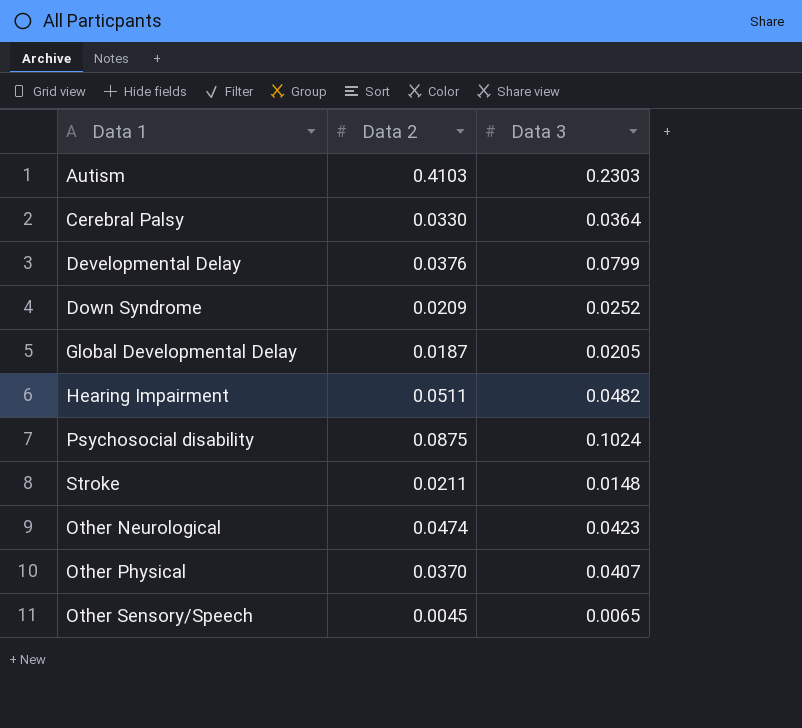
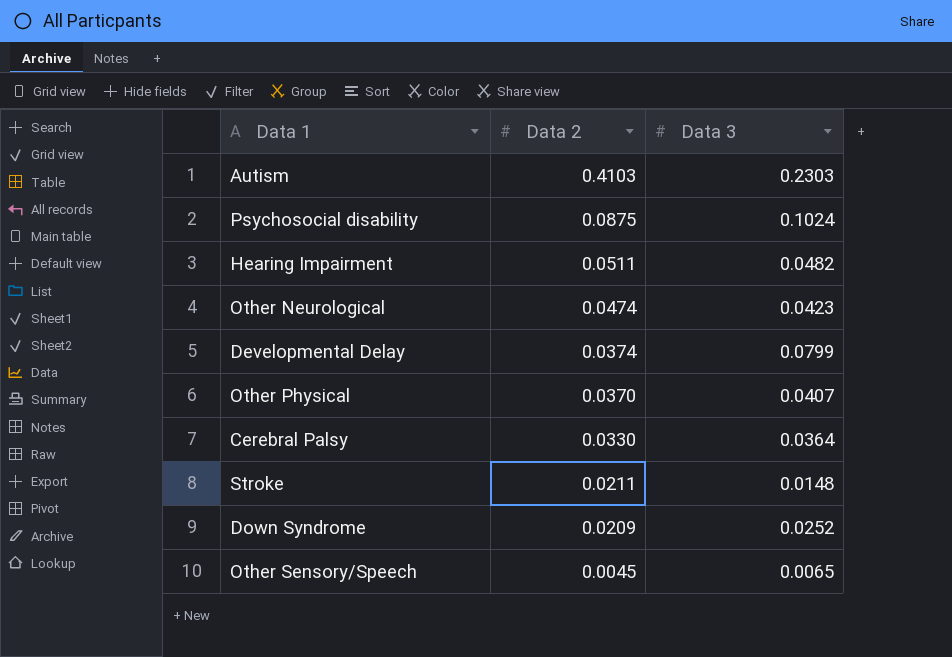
row order: none -> Data 2 descending
row Global Developmental Delay: 0.0187 | 0.0205 -> none
Developmental Delay | Data 2: 0.0376 -> 0.0374

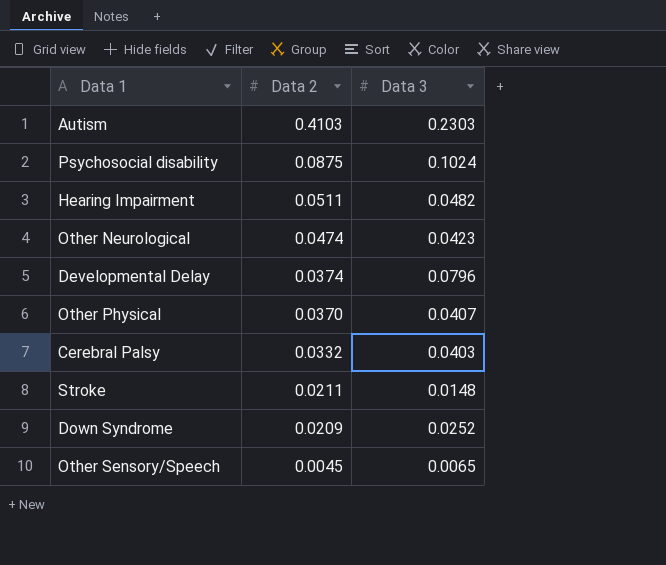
Developmental Delay | Data 3: 0.0799 -> 0.0796
Cerebral Palsy | Data 2: 0.0330 -> 0.0332
Cerebral Palsy | Data 3: 0.0364 -> 0.0403

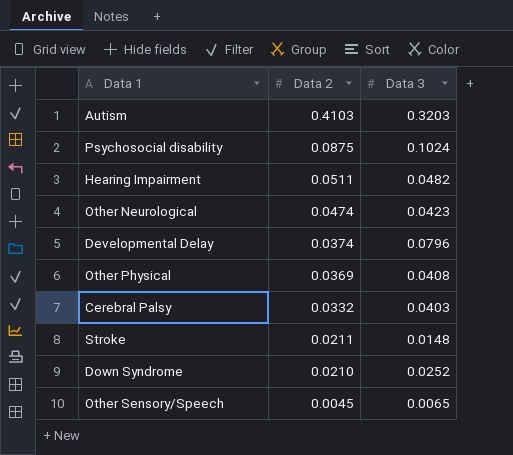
Autism | Data 3: 0.2303 -> 0.3203
Other Physical | Data 2: 0.0370 -> 0.0369
Other Physical | Data 3: 0.0407 -> 0.0408
Down Syndrome | Data 2: 0.0209 -> 0.0210

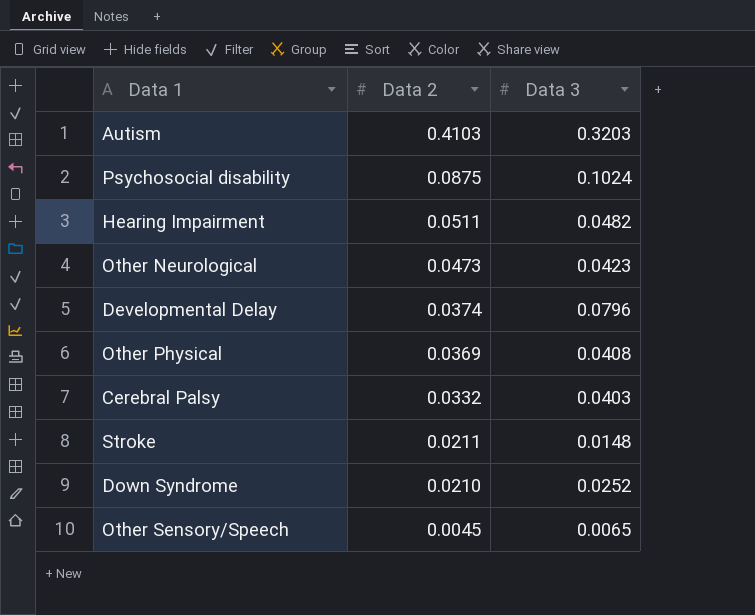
Other Neurological | Data 2: 0.0474 -> 0.0473

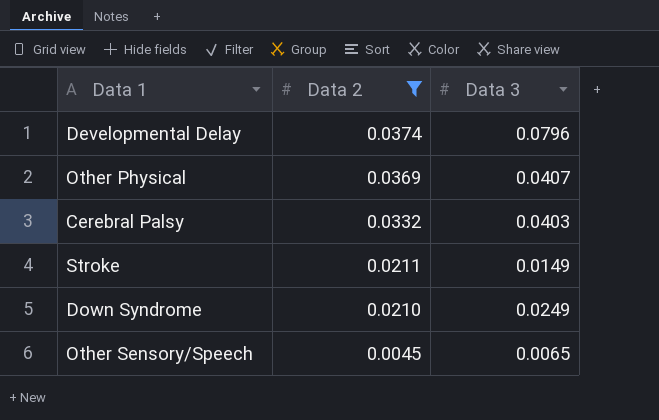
filter: none -> Data 2 <= 0.0374
Other Physical | Data 3: 0.0408 -> 0.0407
Stroke | Data 3: 0.0148 -> 0.0149
Down Syndrome | Data 3: 0.0252 -> 0.0249

